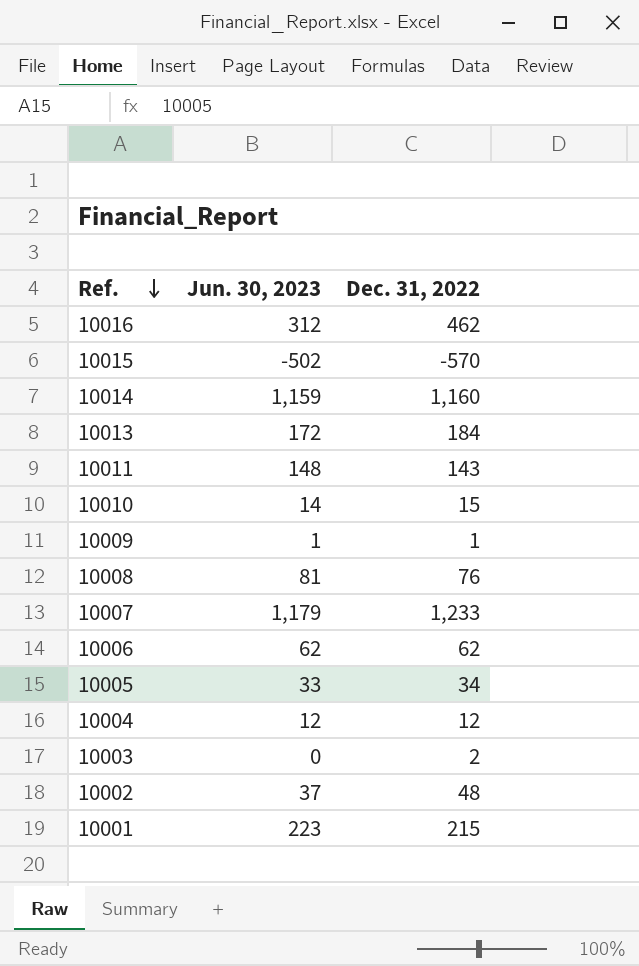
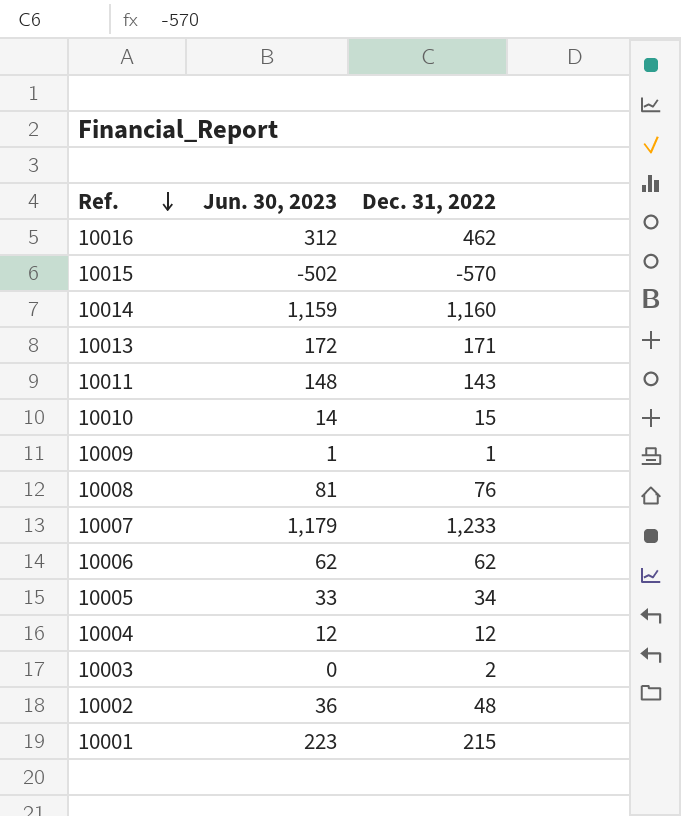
10013 | Dec. 31, 2022: 184 -> 171
10002 | Jun. 30, 2023: 37 -> 36

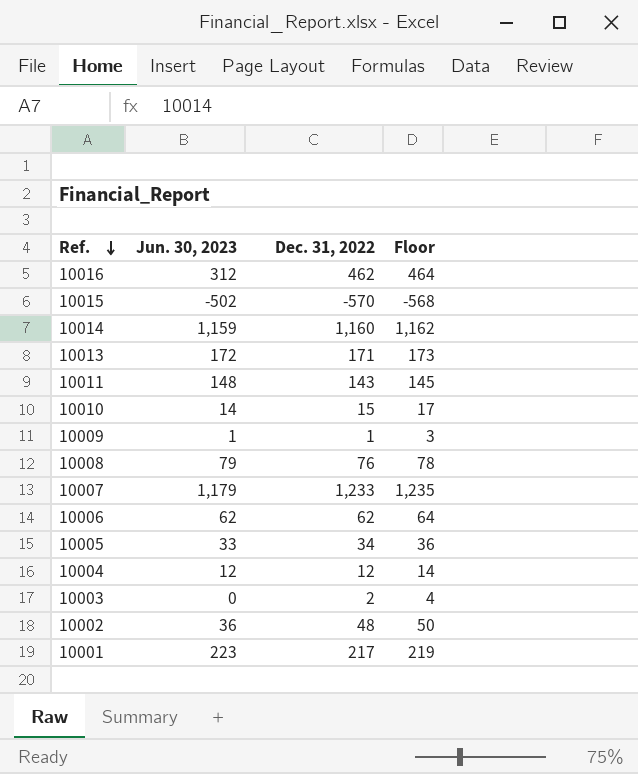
column Floor | formula: none -> [Dec. 31, 2022] + 2
10008 | Jun. 30, 2023: 81 -> 79
10001 | Dec. 31, 2022: 215 -> 217

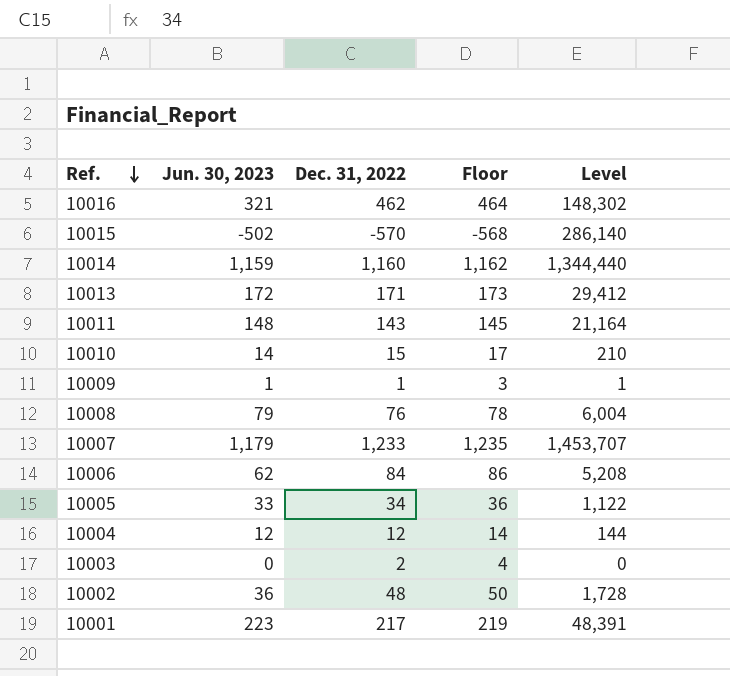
column Level | formula: none -> [Jun. 30, 2023] * [Dec. 31, 2022]
10016 | Jun. 30, 2023: 312 -> 321
10006 | Dec. 31, 2022: 62 -> 84
10006 | Floor: 64 -> 86

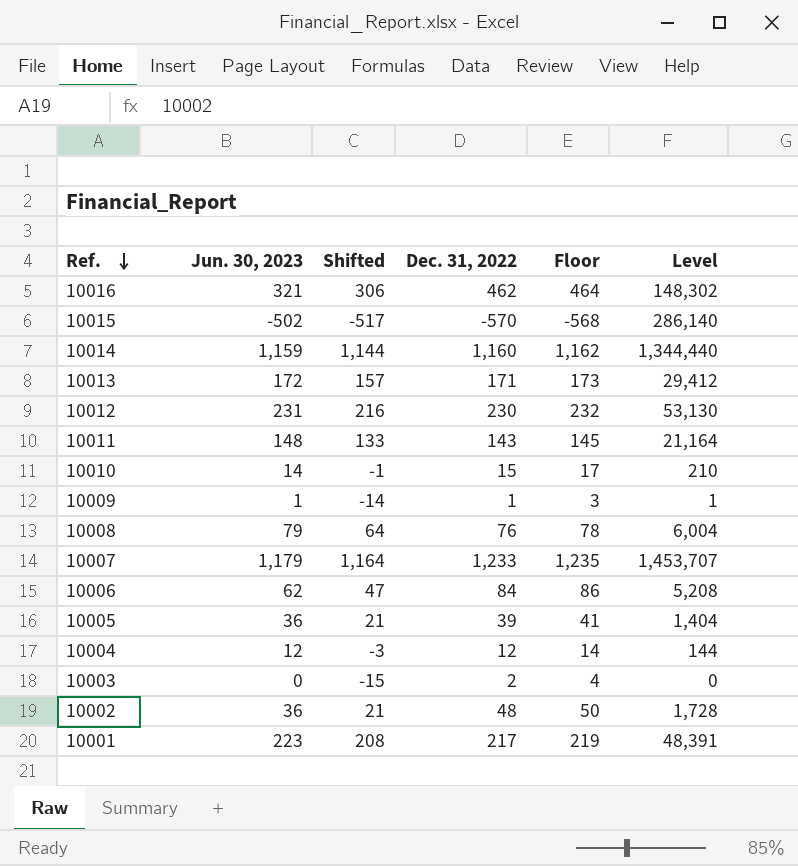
column Shifted | formula: none -> [Jun. 30, 2023] - 15
row 10012: none -> 231 | 216 | 230 | 232 | 53,130
10005 | Jun. 30, 2023: 33 -> 36
10005 | Dec. 31, 2022: 34 -> 39
10005 | Floor: 36 -> 41
10005 | Level: 1,122 -> 1,404

